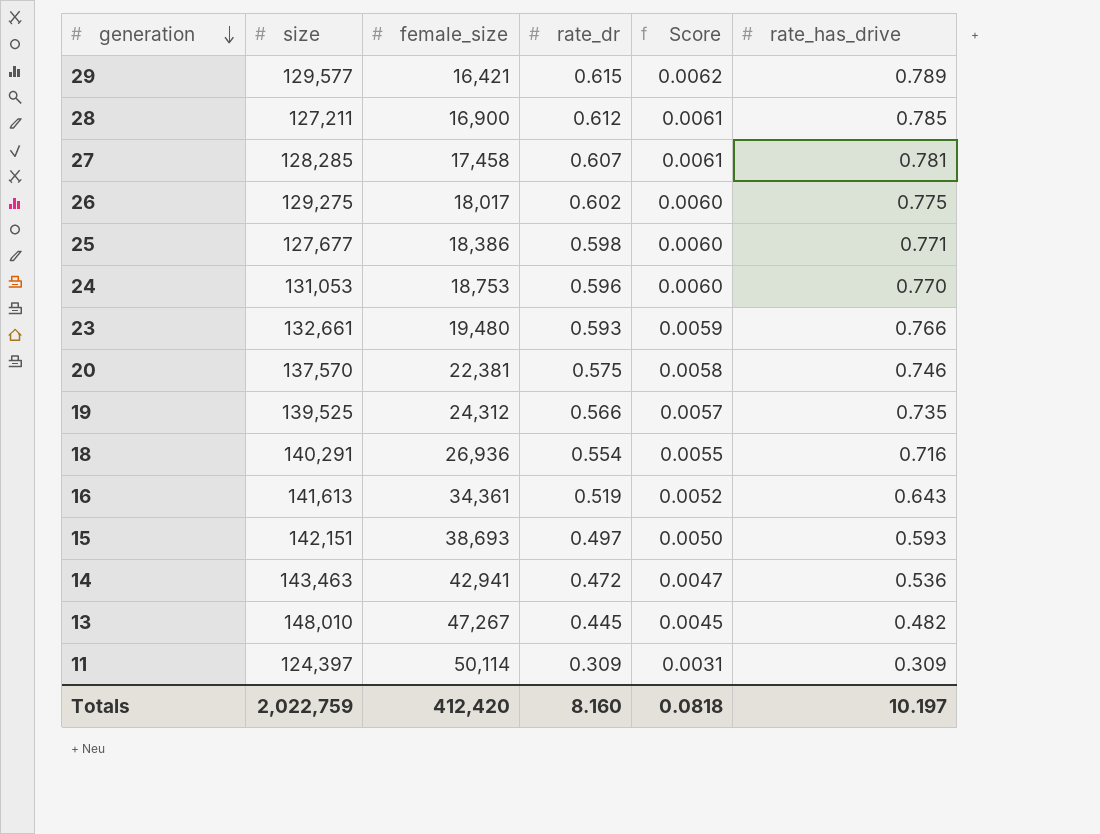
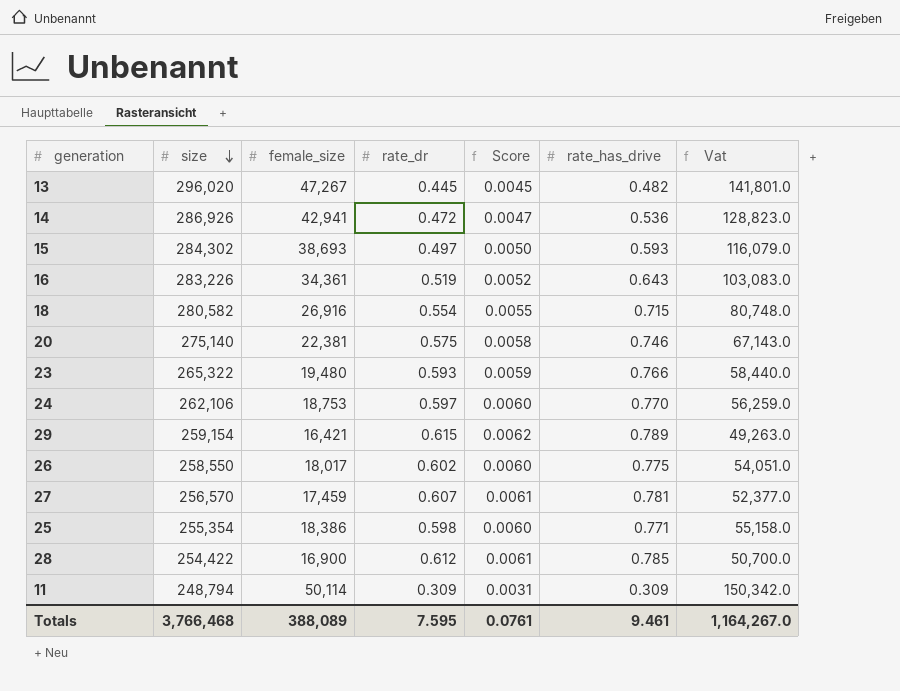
row order: generation descending -> size descending
column Vat | formula: none -> [female_size] * 3
row 19: 139,525 | 24,312 | 0.566 | 0.0057 | 0.735 -> none
13 | size: 148,010 -> 296,020
14 | size: 143,463 -> 286,926
15 | size: 142,151 -> 284,302
16 | size: 141,613 -> 283,226
18 | size: 140,291 -> 280,582
18 | female_size: 26,936 -> 26,916
18 | rate_has_drive: 0.716 -> 0.715
20 | size: 137,570 -> 275,140
23 | size: 132,661 -> 265,322
24 | size: 131,053 -> 262,106
24 | rate_dr: 0.596 -> 0.597
29 | size: 129,577 -> 259,154
26 | size: 129,275 -> 258,550
27 | size: 128,285 -> 256,570
27 | female_size: 17,458 -> 17,459
25 | size: 127,677 -> 255,354
28 | size: 127,211 -> 254,422
11 | size: 124,397 -> 248,794
Totals | size: 2,022,759 -> 3,766,468
Totals | female_size: 412,420 -> 388,089
Totals | rate_dr: 8.160 -> 7.595
Totals | Score: 0.0818 -> 0.0761
Totals | rate_has_drive: 10.197 -> 9.461

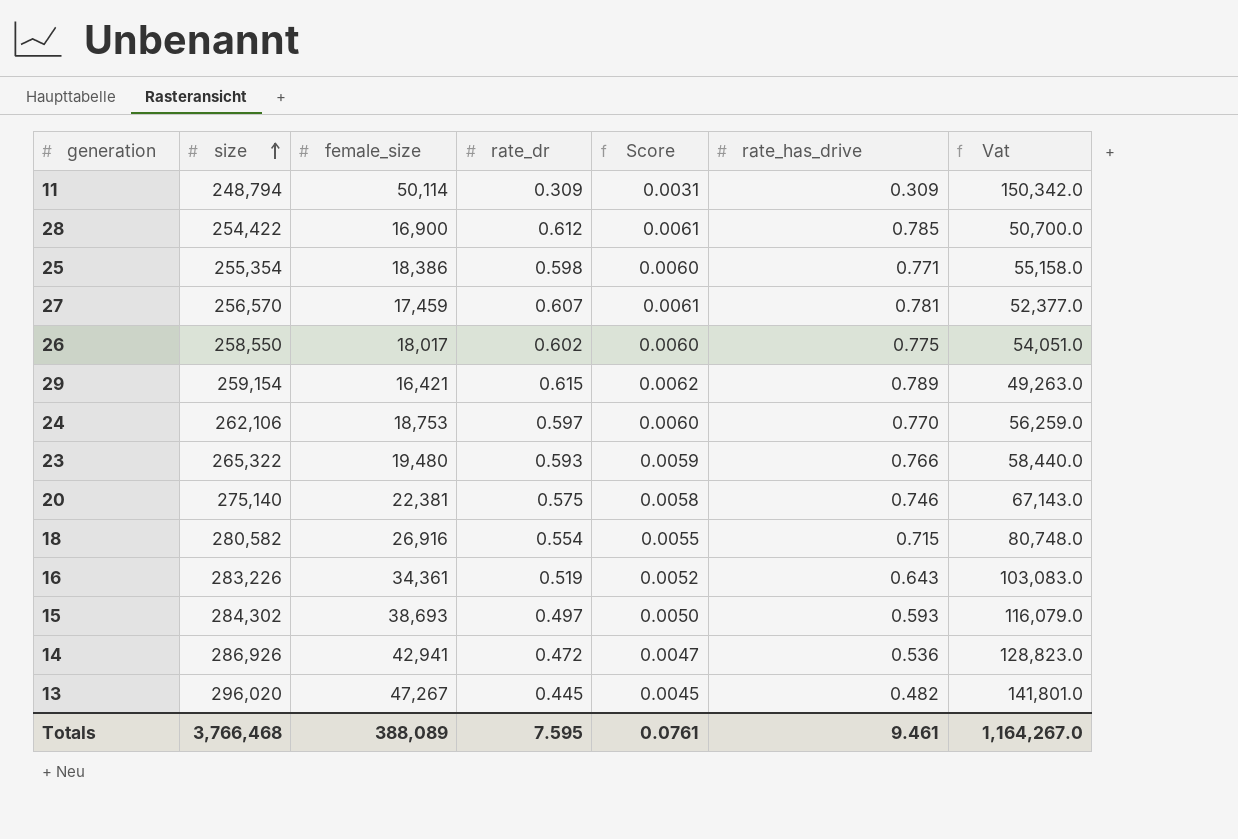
row order: size descending -> size ascending

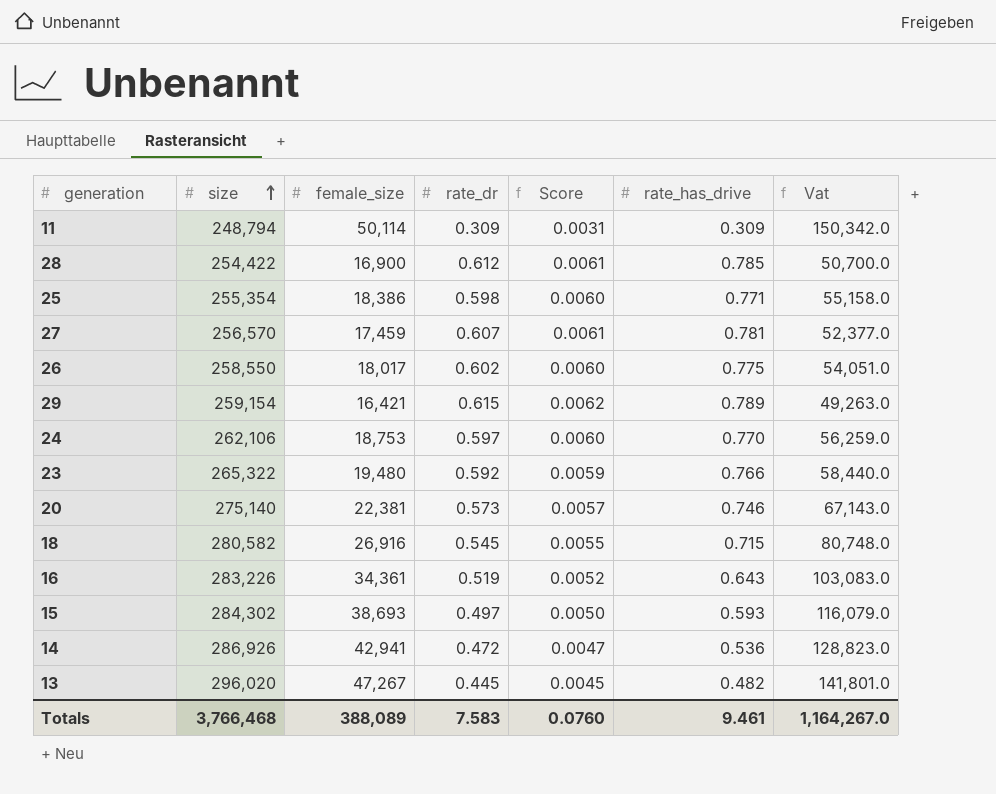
23 | rate_dr: 0.593 -> 0.592
20 | rate_dr: 0.575 -> 0.573
20 | Score: 0.0058 -> 0.0057
18 | rate_dr: 0.554 -> 0.545
Totals | rate_dr: 7.595 -> 7.583
Totals | Score: 0.0761 -> 0.0760

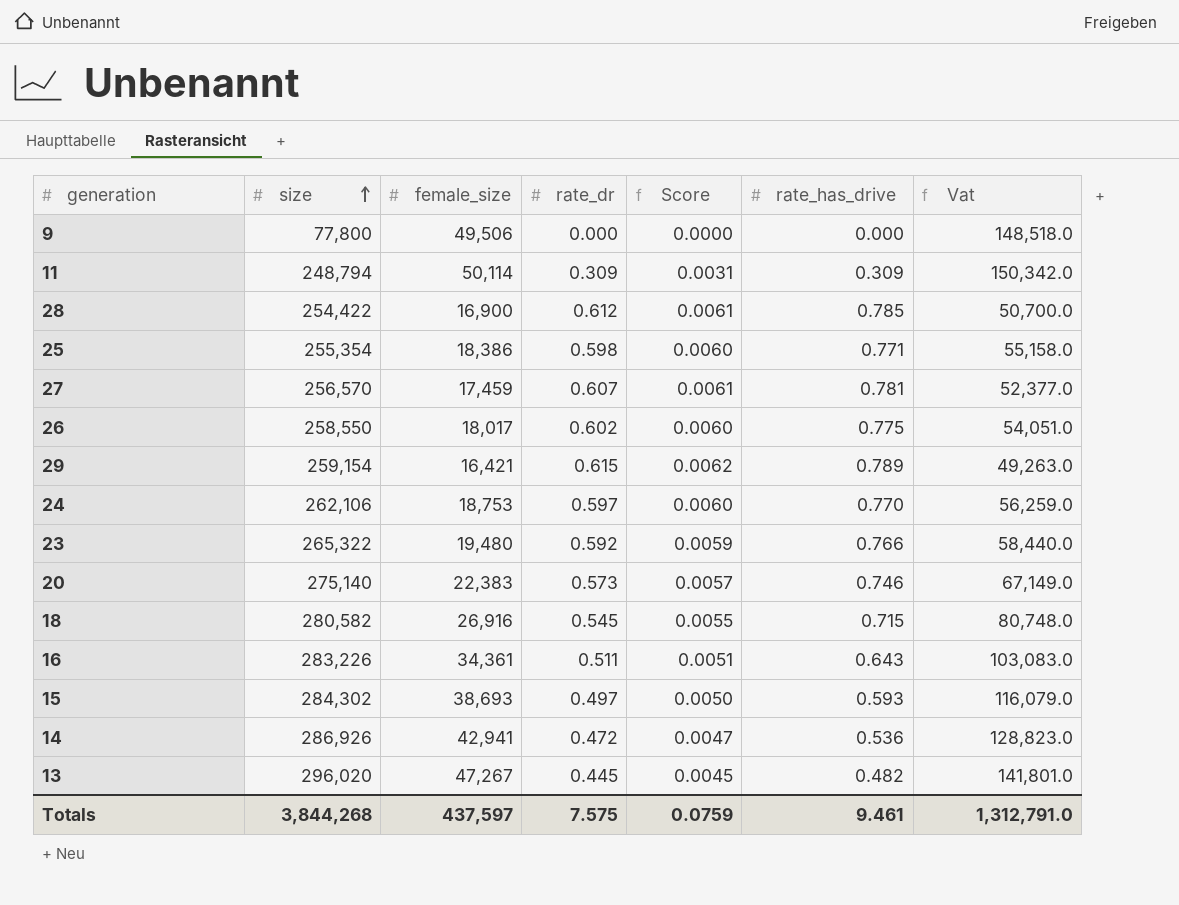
row 9: none -> 77,800 | 49,506 | 0.000 | 0.0000 | 0.000 | 148,518.0
20 | female_size: 22,381 -> 22,383
20 | Vat: 67,143.0 -> 67,149.0
16 | rate_dr: 0.519 -> 0.511
16 | Score: 0.0052 -> 0.0051
Totals | size: 3,766,468 -> 3,844,268
Totals | female_size: 388,089 -> 437,597
Totals | rate_dr: 7.583 -> 7.575
Totals | Score: 0.0760 -> 0.0759
Totals | Vat: 1,164,267.0 -> 1,312,791.0

